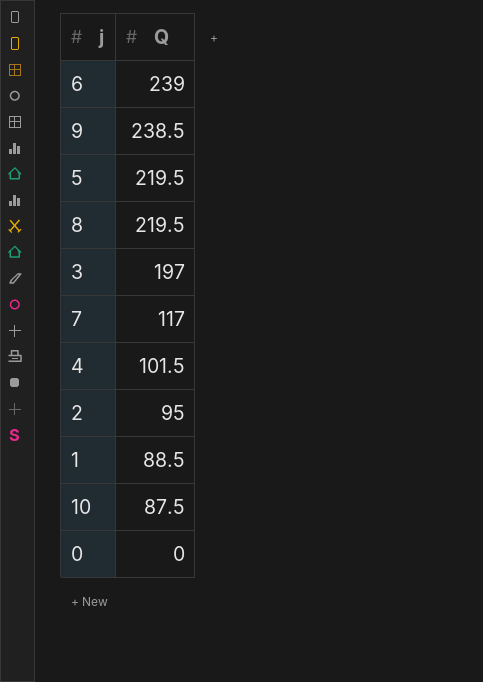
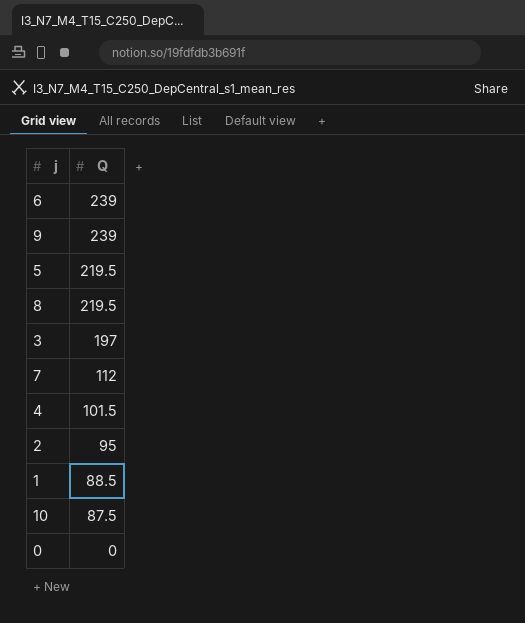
9 | Q: 238.5 -> 239
7 | Q: 117 -> 112

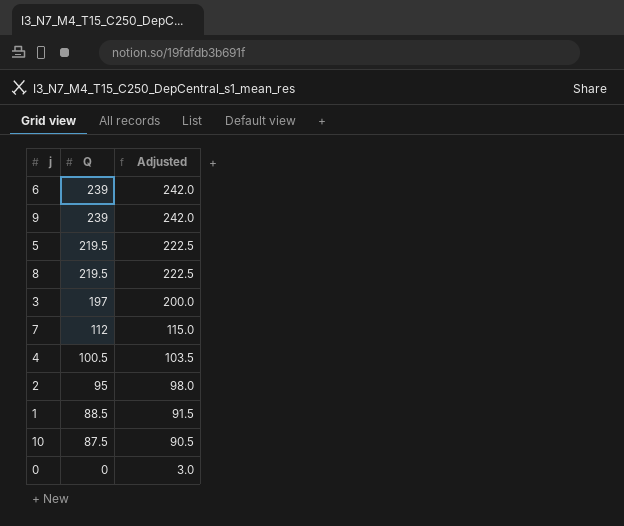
column Adjusted | formula: none -> [Q] + 3
4 | Q: 101.5 -> 100.5

